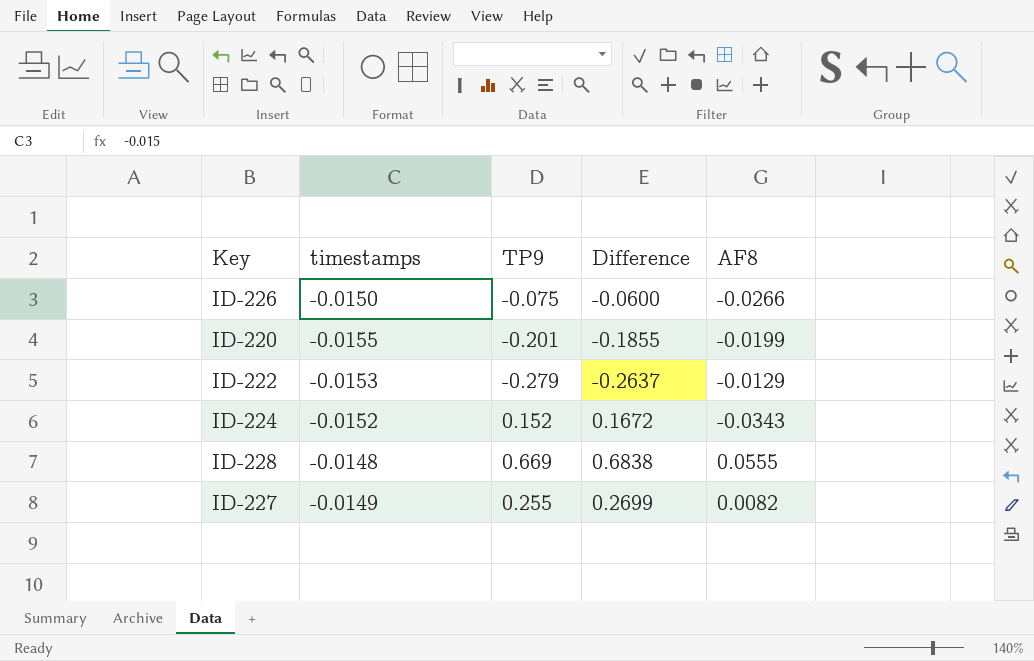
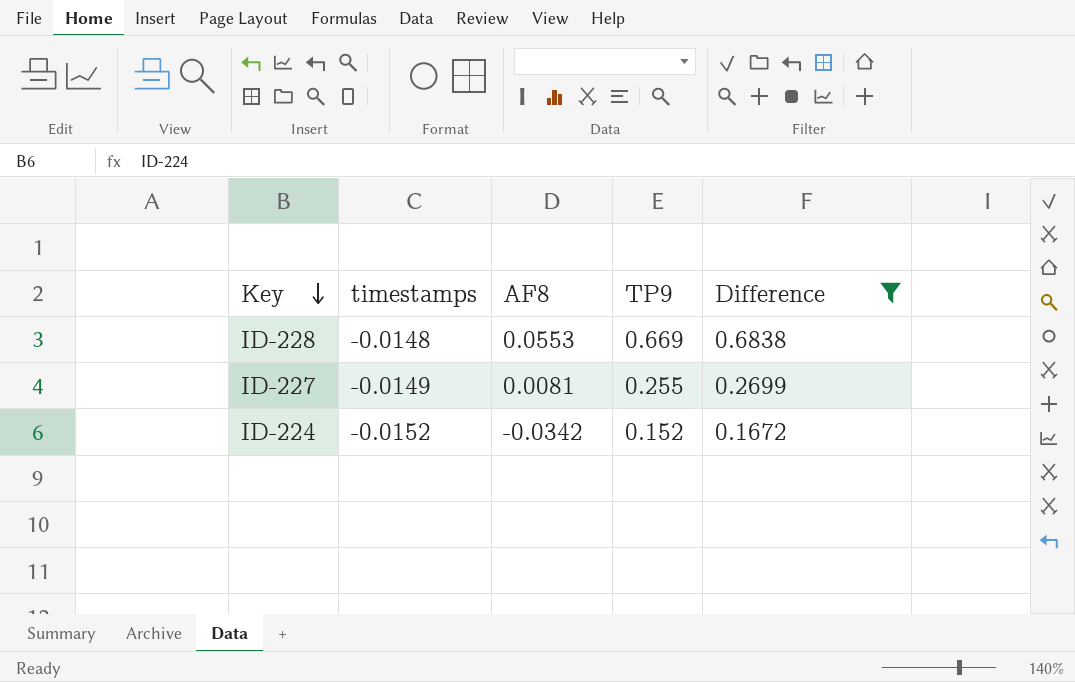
filter: none -> Difference >= 0.1672
row order: none -> Key descending
column AF8 | position: 5 -> 3
ID-228 | AF8: 0.0555 -> 0.0553
ID-227 | AF8: 0.0082 -> 0.0081
ID-224 | AF8: -0.0343 -> -0.0342

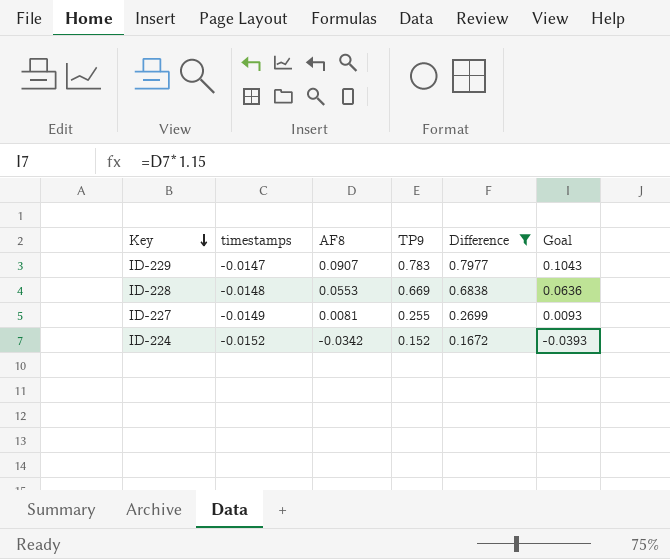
column Goal | formula: none -> [AF8] * 1.15
row ID-229: none -> -0.0147 | 0.0907 | 0.783 | 0.7977 | 0.1043

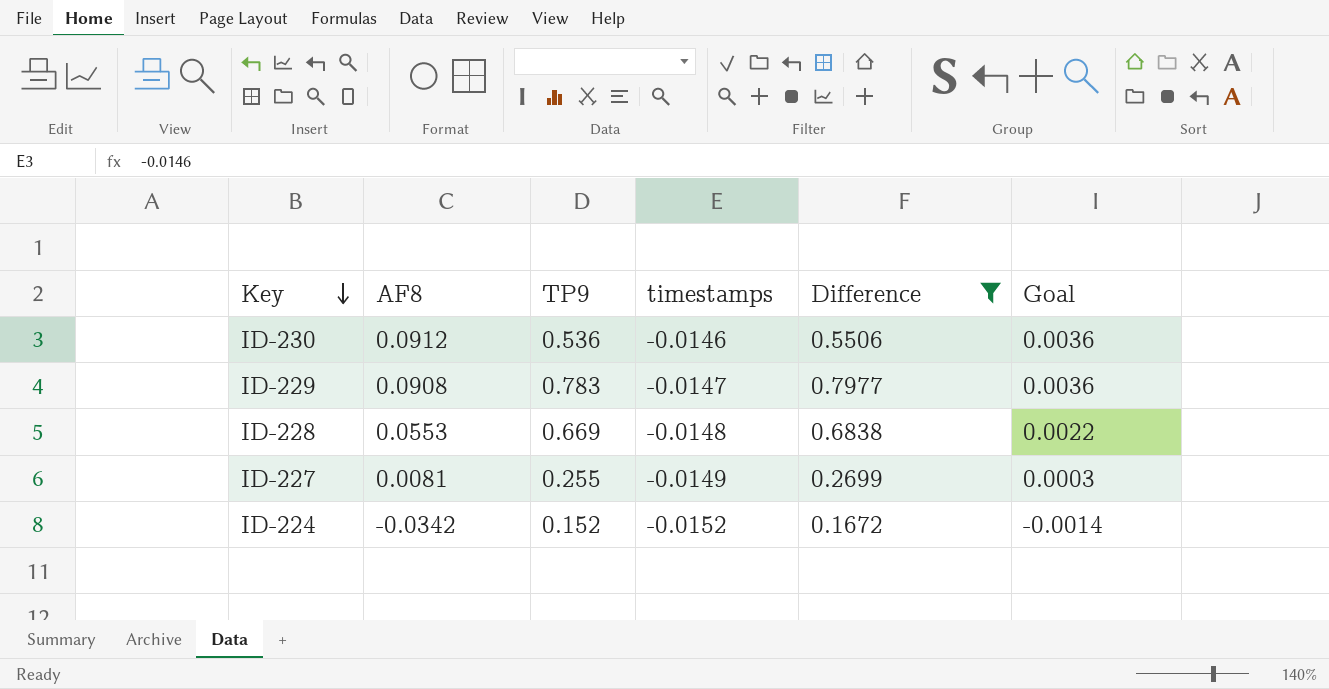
column timestamps | position: 2 -> 4
column Goal | formula: [AF8] * 1.15 -> [AF8] * 0.04
row ID-230: none -> 0.0912 | 0.536 | -0.0146 | 0.5506 | 0.0036
ID-229 | AF8: 0.0907 -> 0.0908

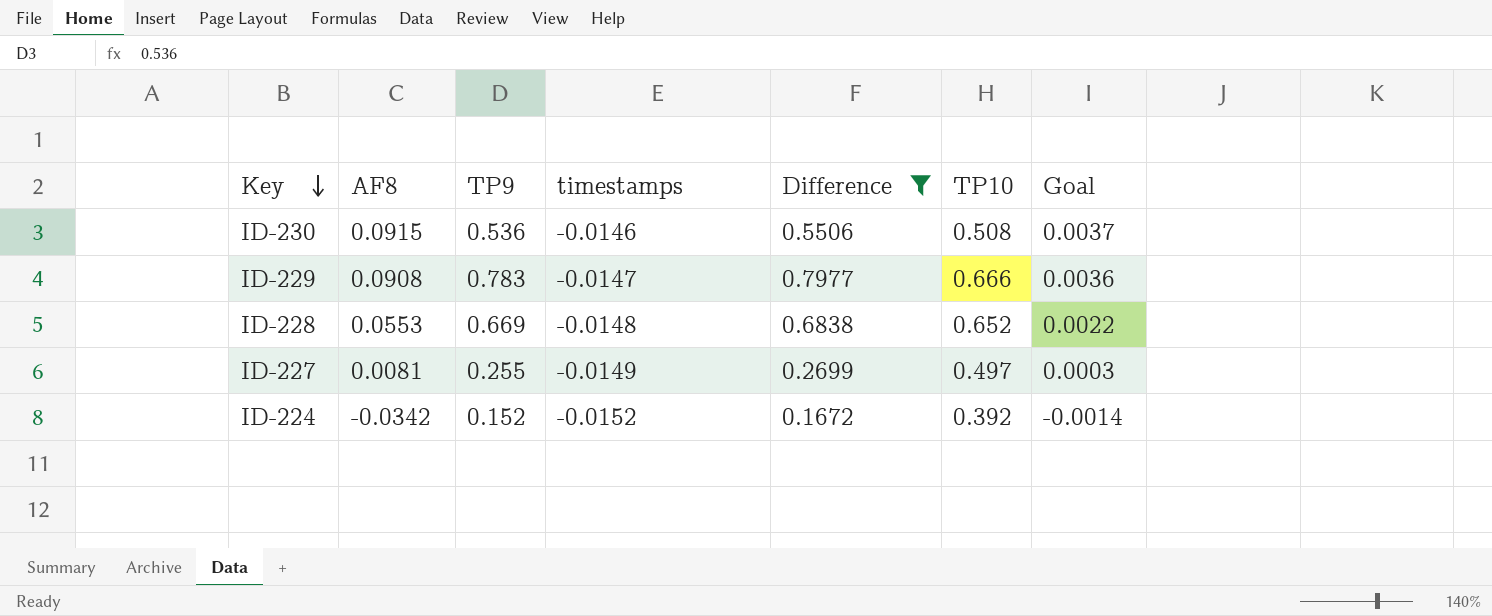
column TP10 | position: none -> 6
ID-230 | AF8: 0.0912 -> 0.0915
ID-230 | Goal: 0.0036 -> 0.0037

